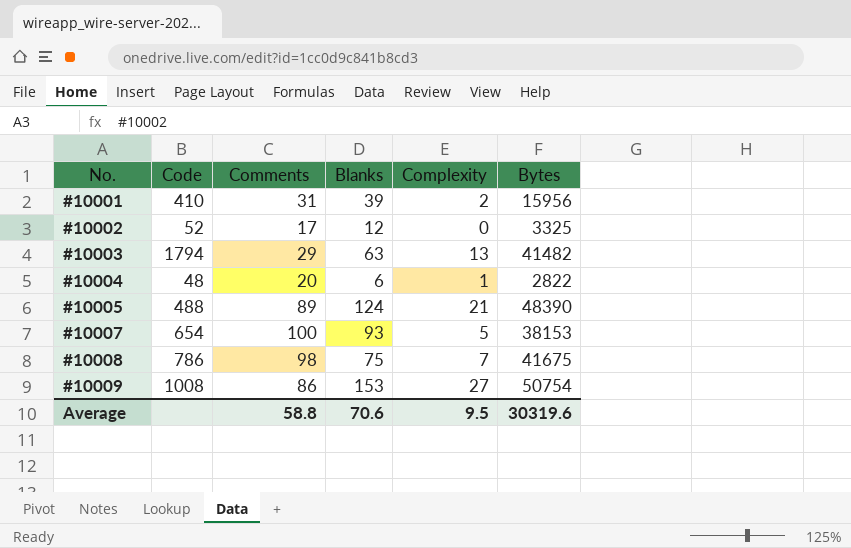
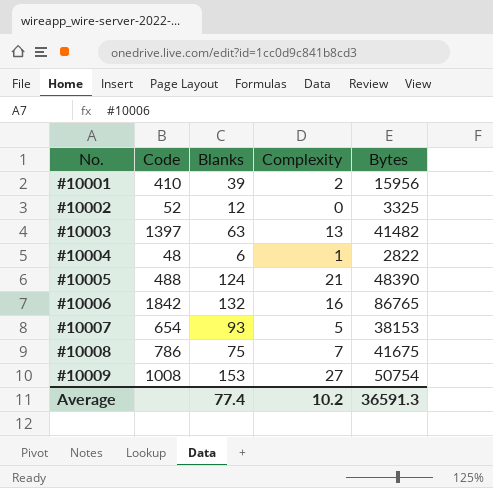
column Comments | position: 3 -> none
#10003 | Code: 1794 -> 1397
row #10006: none -> 1842 | 132 | 16 | 86765
Average | Blanks: 70.6 -> 77.4
Average | Complexity: 9.5 -> 10.2
Average | Bytes: 30319.6 -> 36591.3

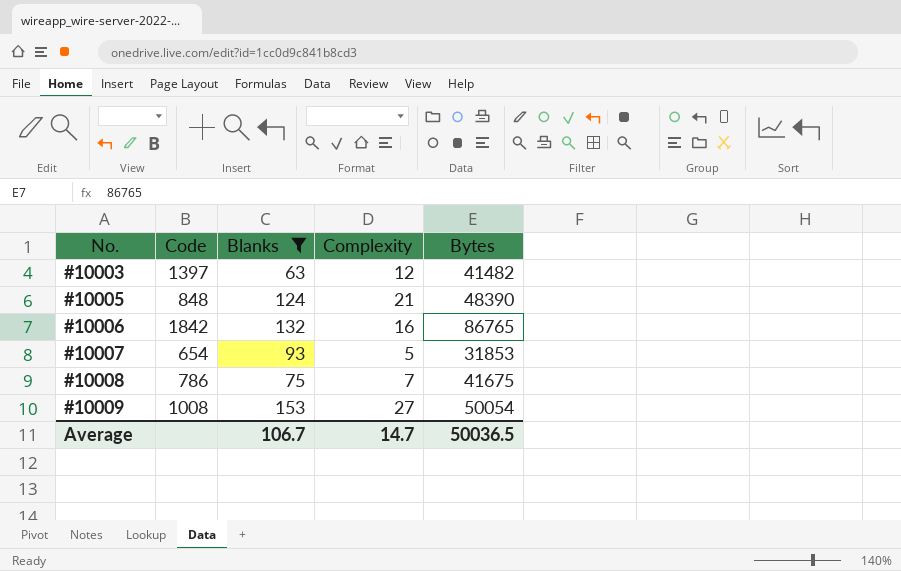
filter: none -> Blanks >= 63
#10003 | Complexity: 13 -> 12
#10005 | Code: 488 -> 848
#10007 | Bytes: 38153 -> 31853
#10009 | Bytes: 50754 -> 50054
Average | Blanks: 77.4 -> 106.7
Average | Complexity: 10.2 -> 14.7
Average | Bytes: 36591.3 -> 50036.5

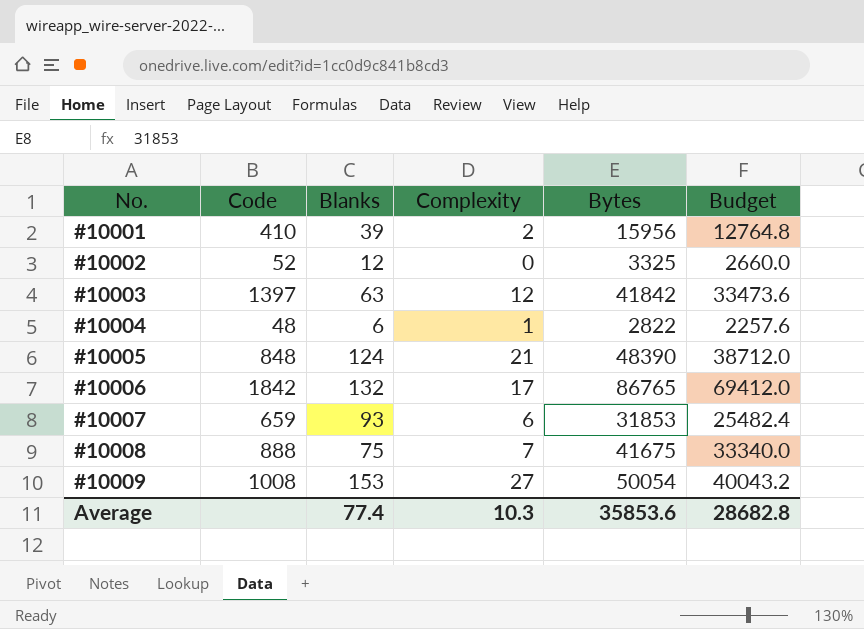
filter: Blanks >= 63 -> none
column Budget | formula: none -> [Bytes] * 0.8
#10003 | Bytes: 41482 -> 41842
#10006 | Complexity: 16 -> 17
#10007 | Code: 654 -> 659
#10007 | Complexity: 5 -> 6
#10008 | Code: 786 -> 888
Average | Blanks: 106.7 -> 77.4
Average | Complexity: 14.7 -> 10.3
Average | Bytes: 50036.5 -> 35853.6

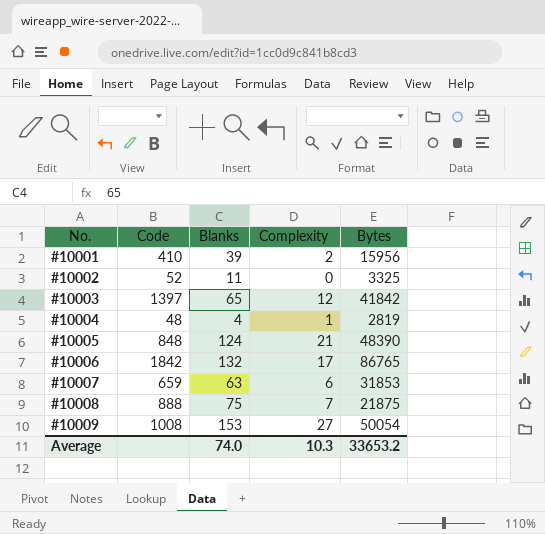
column Budget | formula: [Bytes] * 0.8 -> none
#10002 | Blanks: 12 -> 11
#10003 | Blanks: 63 -> 65
#10004 | Blanks: 6 -> 4
#10004 | Bytes: 2822 -> 2819
#10007 | Blanks: 93 -> 63
#10008 | Bytes: 41675 -> 21875
Average | Blanks: 77.4 -> 74.0
Average | Bytes: 35853.6 -> 33653.2

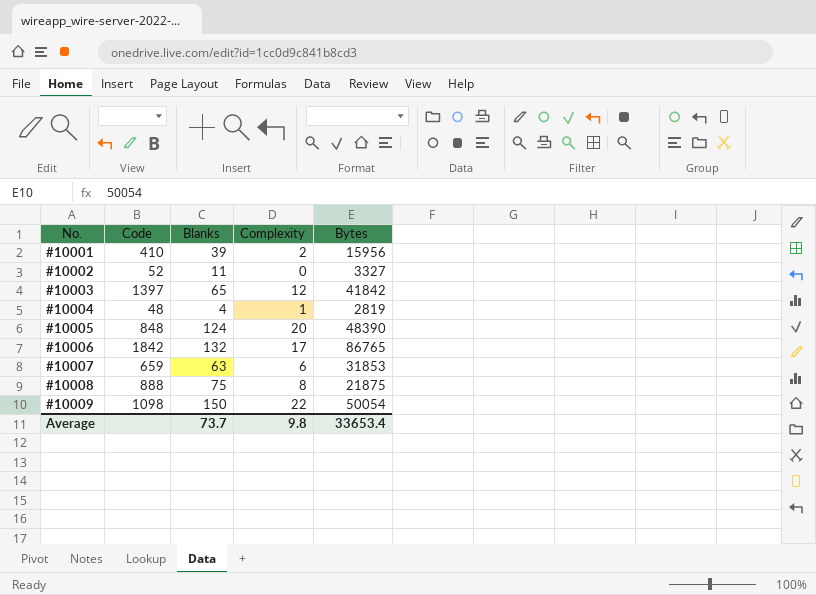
#10002 | Bytes: 3325 -> 3327
#10005 | Complexity: 21 -> 20
#10008 | Complexity: 7 -> 8
#10009 | Code: 1008 -> 1098
#10009 | Blanks: 153 -> 150
#10009 | Complexity: 27 -> 22
Average | Blanks: 74.0 -> 73.7
Average | Complexity: 10.3 -> 9.8
Average | Bytes: 33653.2 -> 33653.4

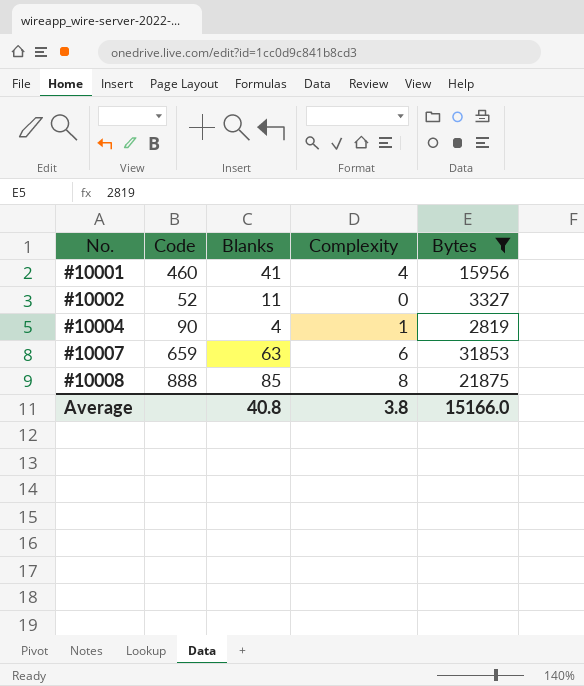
filter: none -> Bytes <= 31853
#10001 | Code: 410 -> 460
#10001 | Blanks: 39 -> 41
#10001 | Complexity: 2 -> 4
#10004 | Code: 48 -> 90
#10008 | Blanks: 75 -> 85
Average | Blanks: 73.7 -> 40.8
Average | Complexity: 9.8 -> 3.8
Average | Bytes: 33653.4 -> 15166.0

